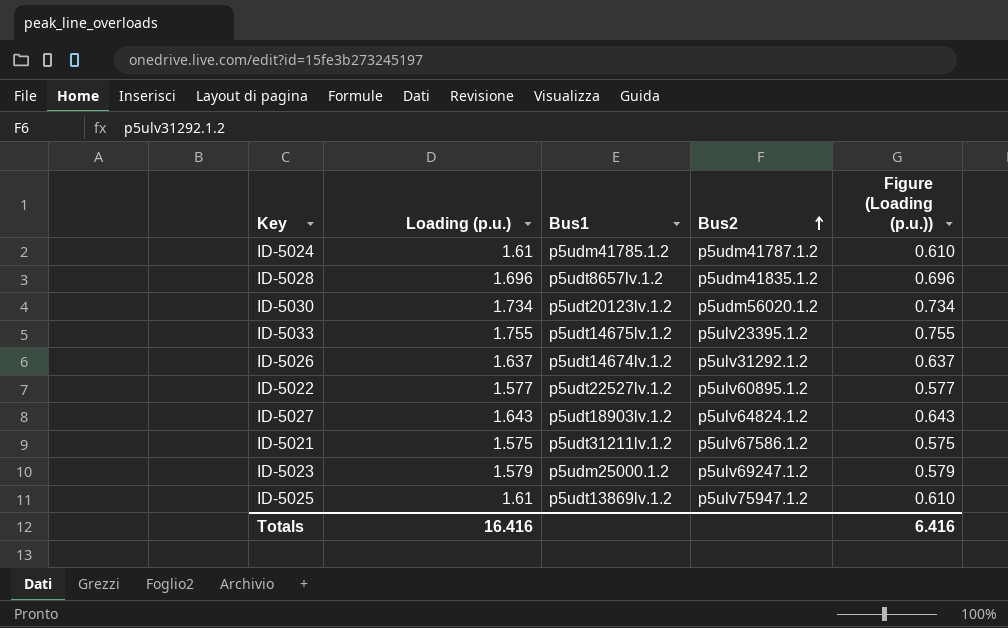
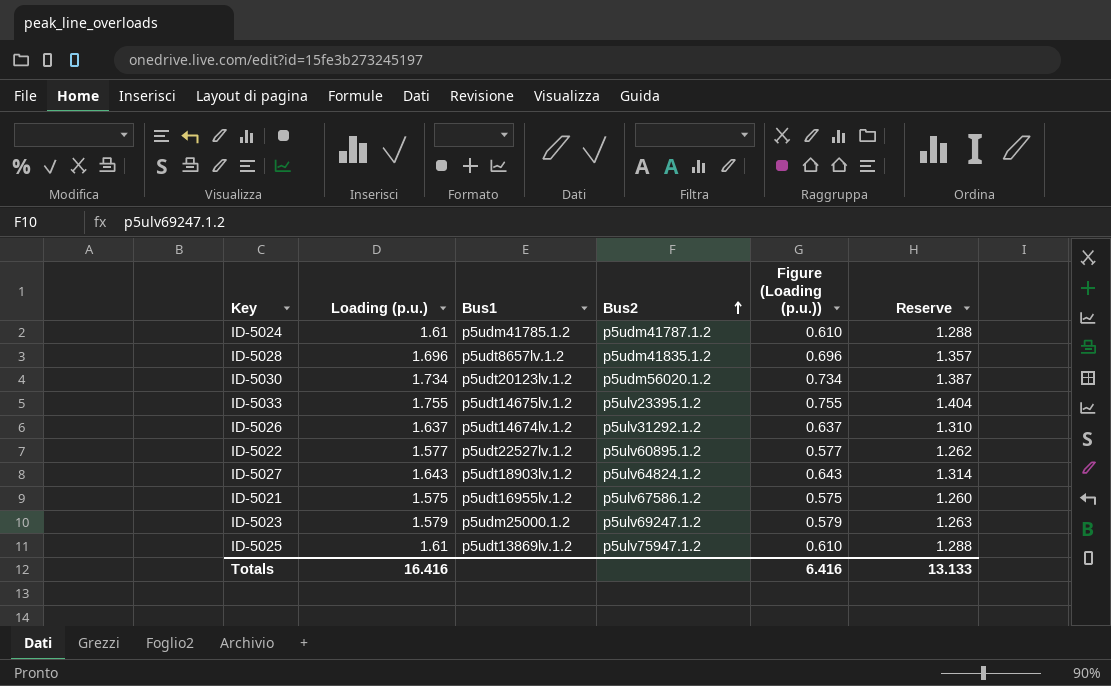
column Reserve | formula: none -> [Loading (p.u.)] * 0.8
ID-5021 | Bus1: p5udt31211lv.1.2 -> p5udt16955lv.1.2

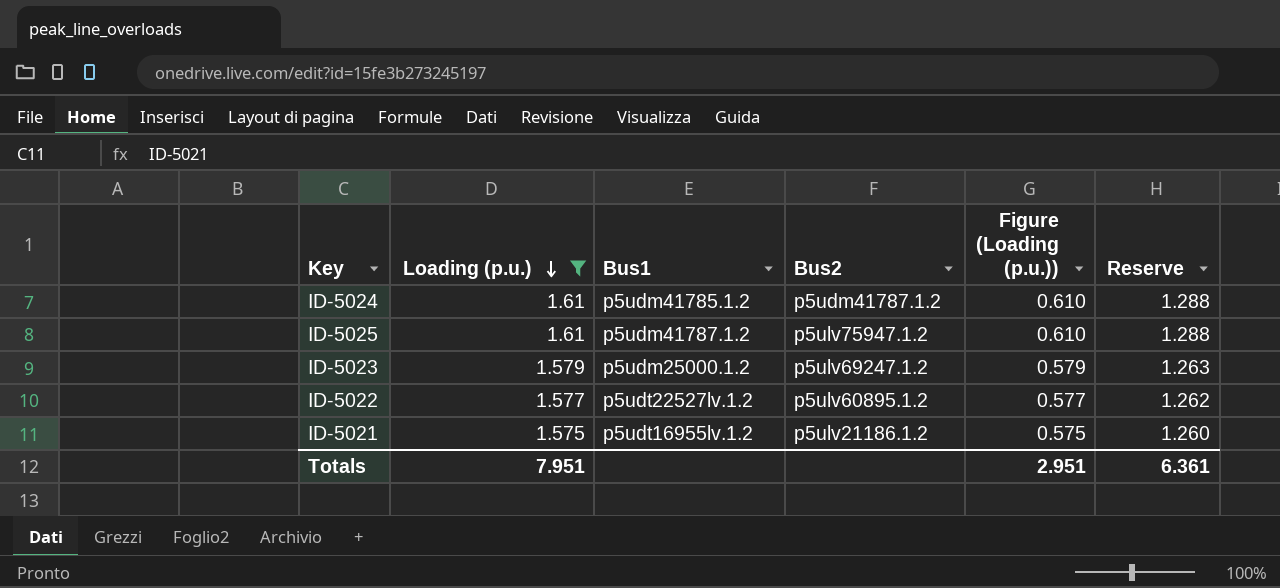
filter: none -> Loading (p.u.) <= 1.61
row order: Bus2 ascending -> Loading (p.u.) descending
ID-5025 | Bus1: p5udt13869lv.1.2 -> p5udm41787.1.2
ID-5021 | Bus2: p5ulv67586.1.2 -> p5ulv21186.1.2
Totals | Loading (p.u.): 16.416 -> 7.951
Totals | Figure (Loading (p.u.)): 6.416 -> 2.951
Totals | Reserve: 13.133 -> 6.361

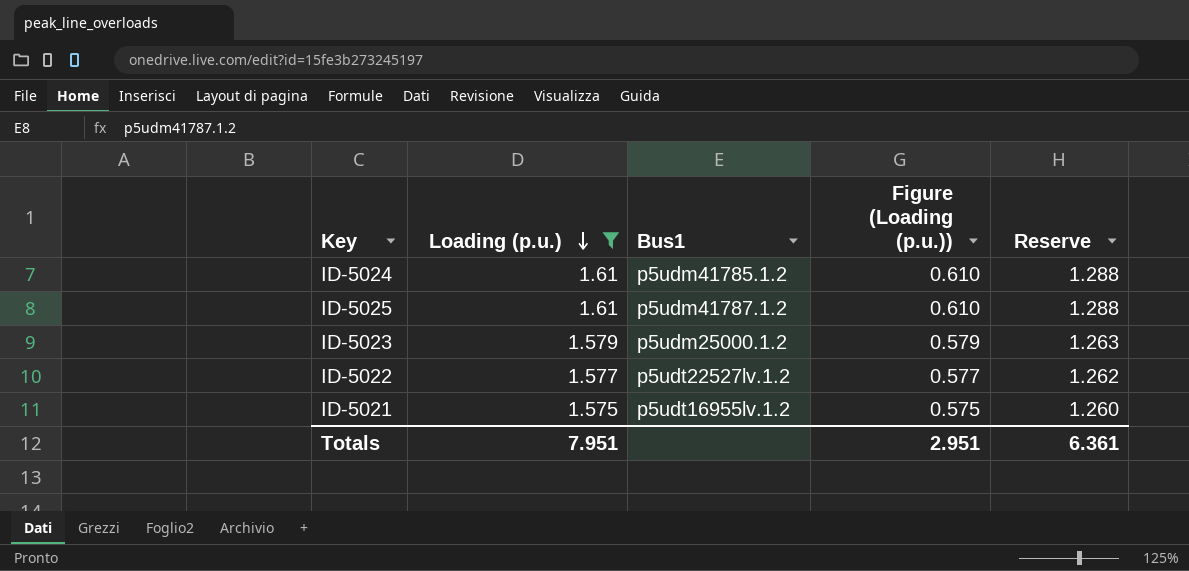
column Bus2 | position: 4 -> none

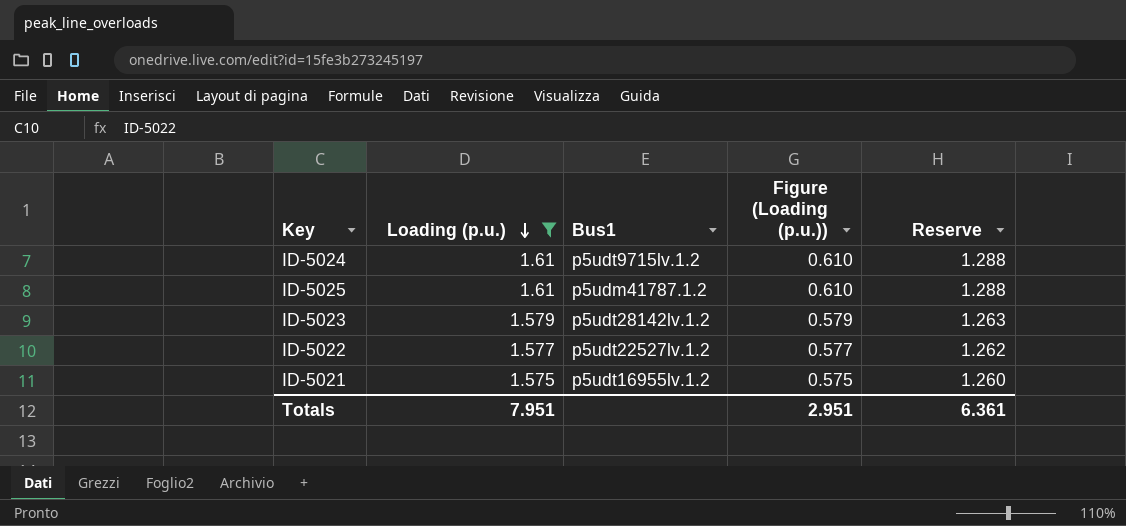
ID-5024 | Bus1: p5udm41785.1.2 -> p5udt9715lv.1.2
ID-5023 | Bus1: p5udm25000.1.2 -> p5udt28142lv.1.2

